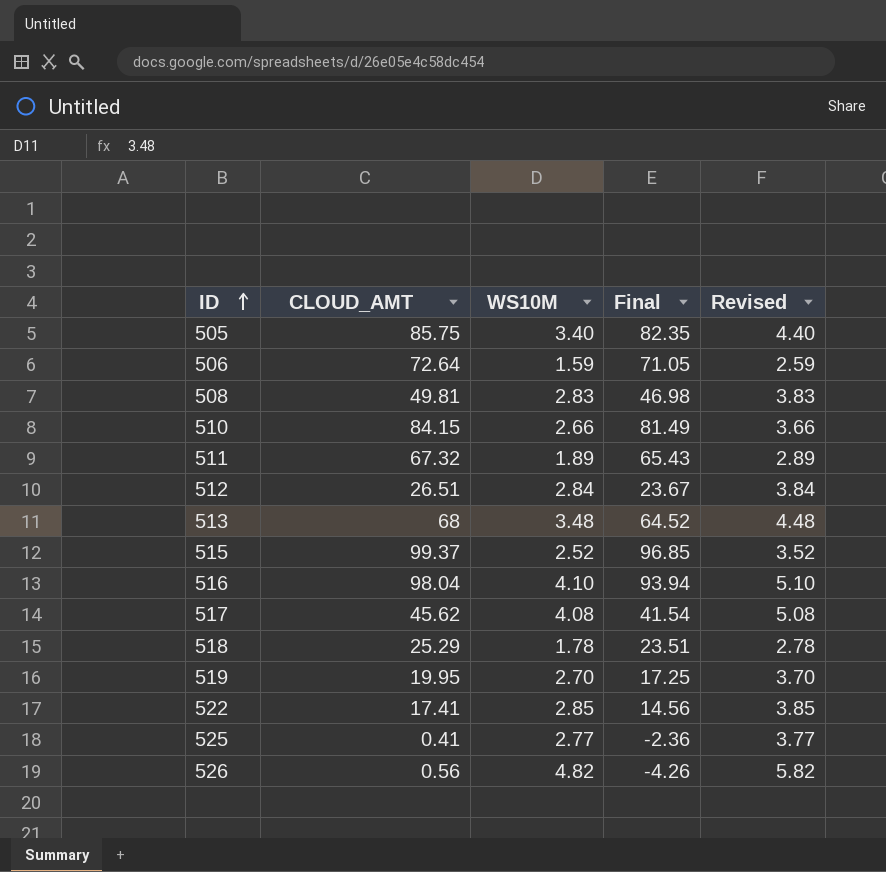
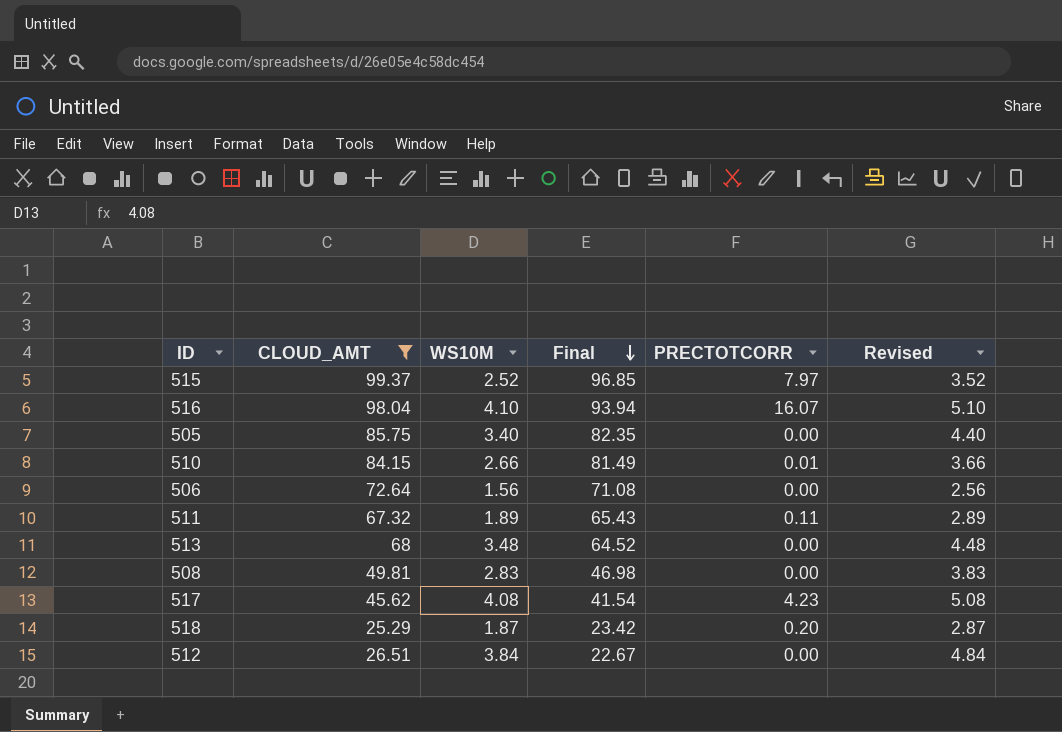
filter: none -> CLOUD_AMT >= 25.29
row order: ID ascending -> Final descending
column PRECTOTCORR | position: none -> 5
506 | WS10M: 1.59 -> 1.56
506 | Final: 71.05 -> 71.08
506 | Revised: 2.59 -> 2.56
518 | WS10M: 1.78 -> 1.87
518 | Final: 23.51 -> 23.42
518 | Revised: 2.78 -> 2.87
512 | WS10M: 2.84 -> 3.84
512 | Final: 23.67 -> 22.67
512 | Revised: 3.84 -> 4.84

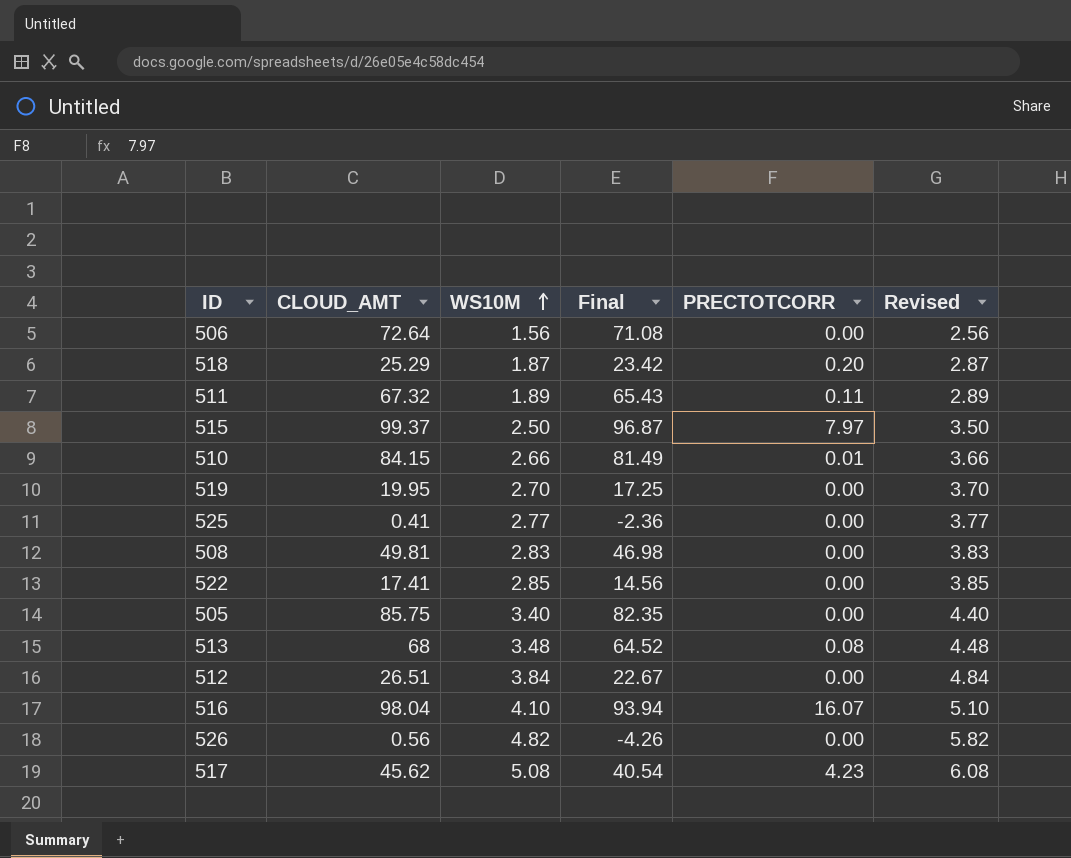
filter: CLOUD_AMT >= 25.29 -> none
row order: Final descending -> WS10M ascending
515 | WS10M: 2.52 -> 2.50
515 | Final: 96.85 -> 96.87
515 | Revised: 3.52 -> 3.50
513 | PRECTOTCORR: 0.00 -> 0.08
517 | WS10M: 4.08 -> 5.08
517 | Final: 41.54 -> 40.54
517 | Revised: 5.08 -> 6.08

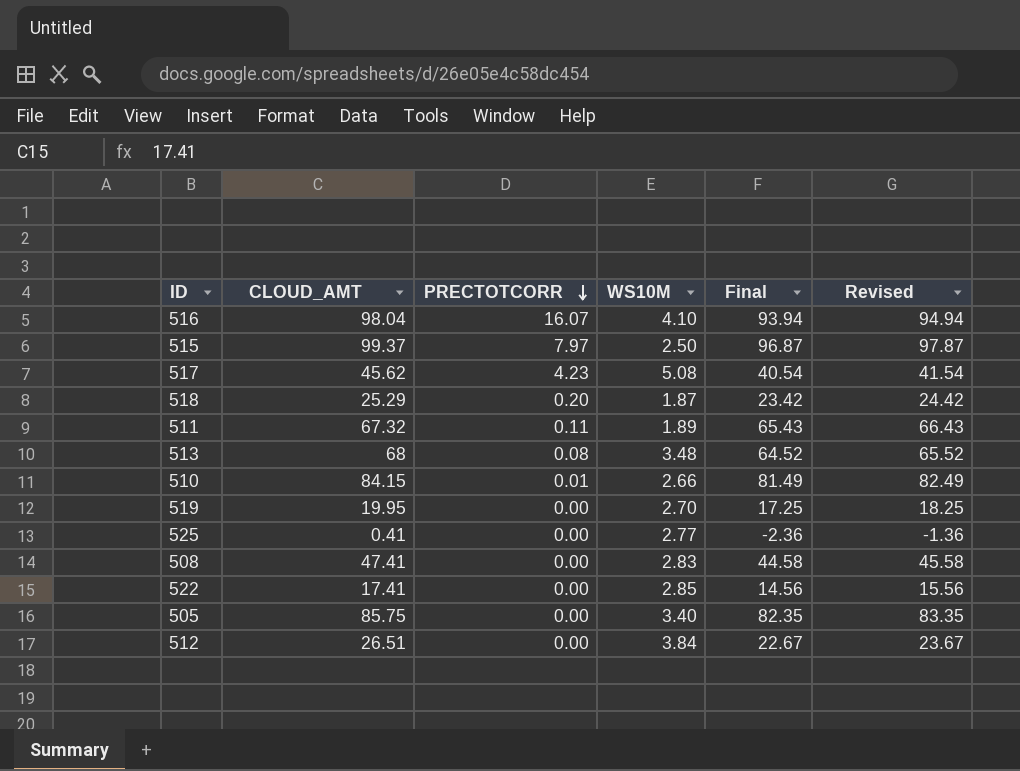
row order: WS10M ascending -> PRECTOTCORR descending
column PRECTOTCORR | position: 5 -> 3
column Revised | formula: [WS10M] + 1 -> [Final] + 1
row 506: 72.64 | 1.56 | 71.08 | 0.00 | 2.56 -> none
row 526: 0.56 | 4.82 | -4.26 | 0.00 | 5.82 -> none
508 | CLOUD_AMT: 49.81 -> 47.41
508 | Final: 46.98 -> 44.58

